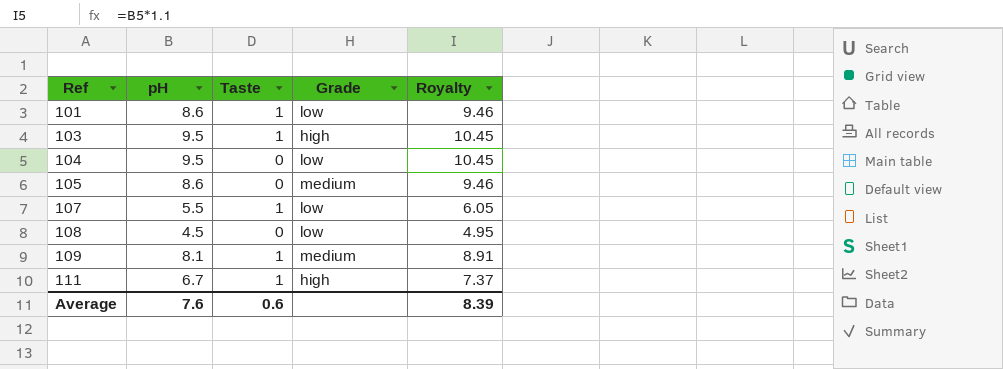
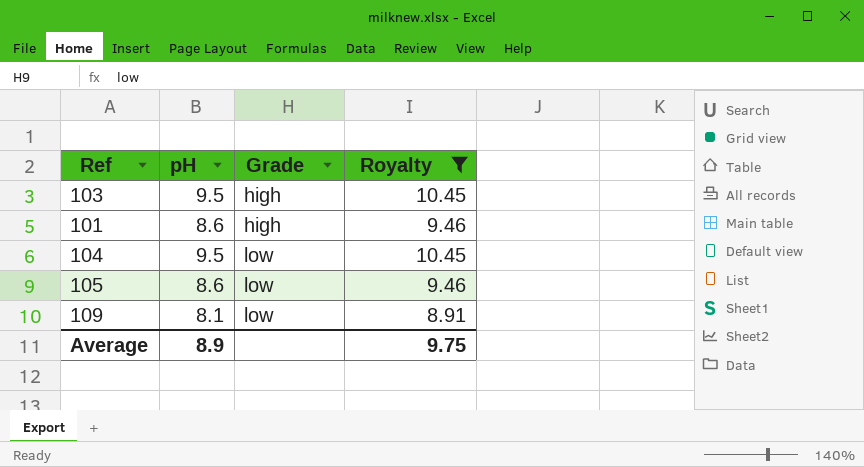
filter: none -> Royalty >= 8.91
row order: Ref ascending -> Grade ascending
column Taste | position: 3 -> none
101 | Grade: low -> high
105 | Grade: medium -> low
109 | Grade: medium -> low
Average | pH: 7.6 -> 8.9
Average | Royalty: 8.39 -> 9.75

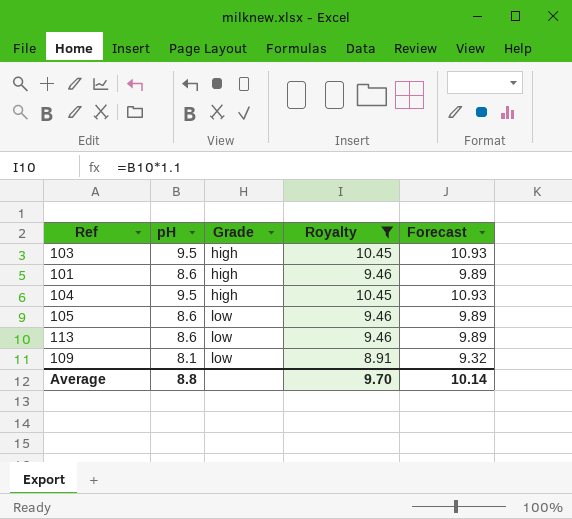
column Forecast | formula: none -> [pH] * 1.15
104 | Grade: low -> high
row 113: none -> 8.6 | low | 9.46 | 9.89
Average | pH: 8.9 -> 8.8
Average | Royalty: 9.75 -> 9.70

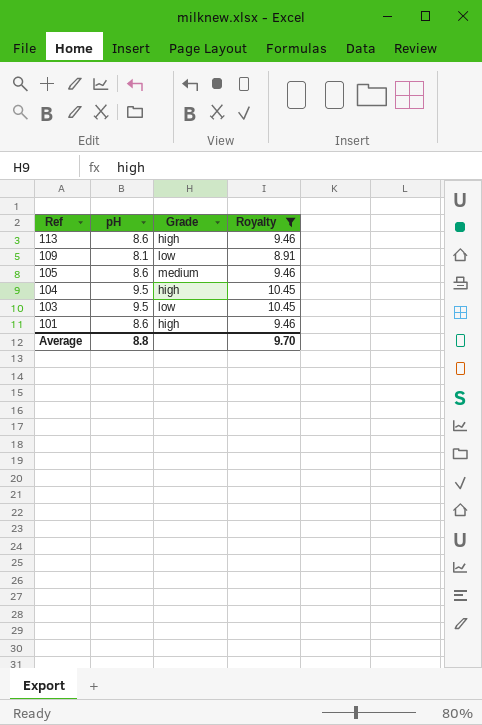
row order: Grade ascending -> Ref descending
column Forecast | formula: [pH] * 1.15 -> none
113 | Grade: low -> high
105 | Grade: low -> medium
103 | Grade: high -> low

